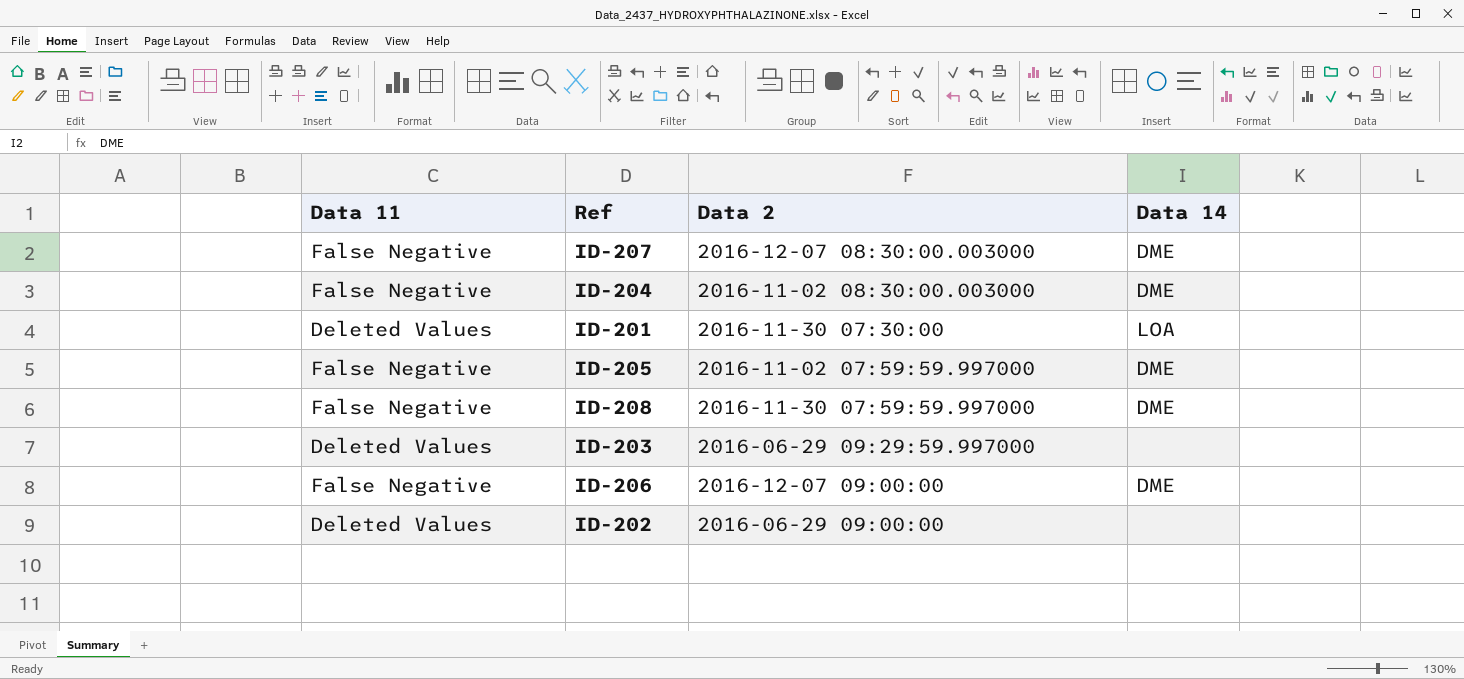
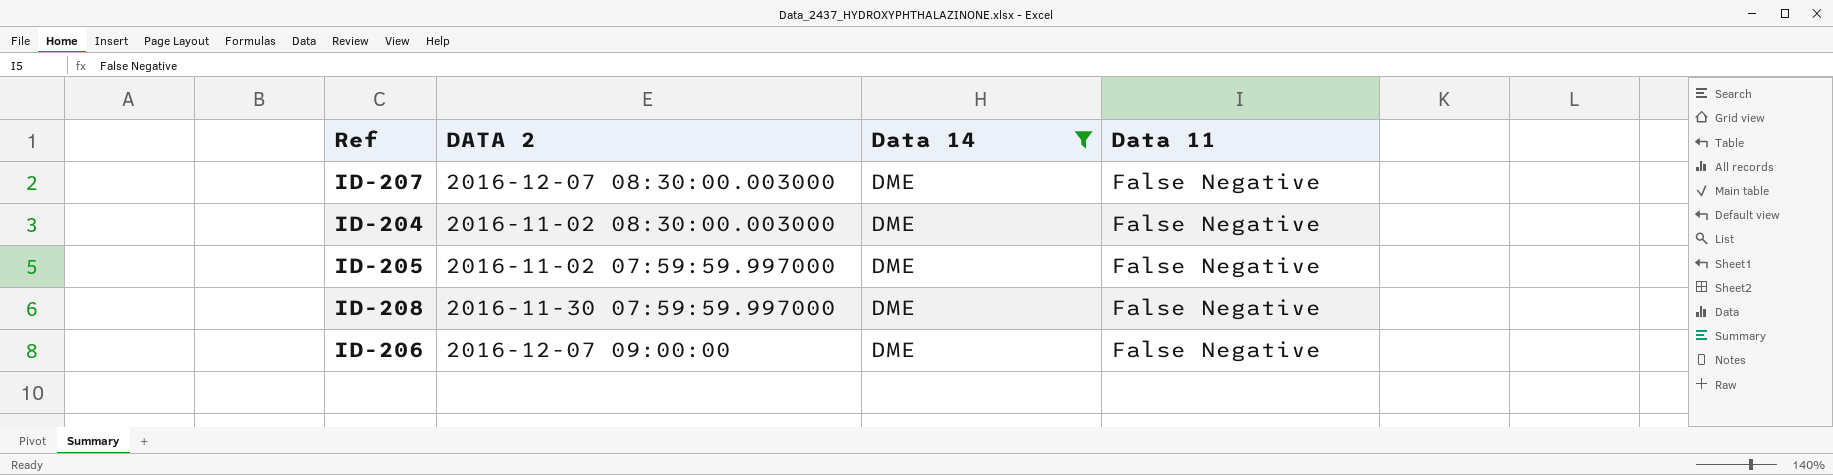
filter: none -> Data 14 = DME
column name: Data 2 -> DATA 2
column Data 11 | position: 1 -> 4

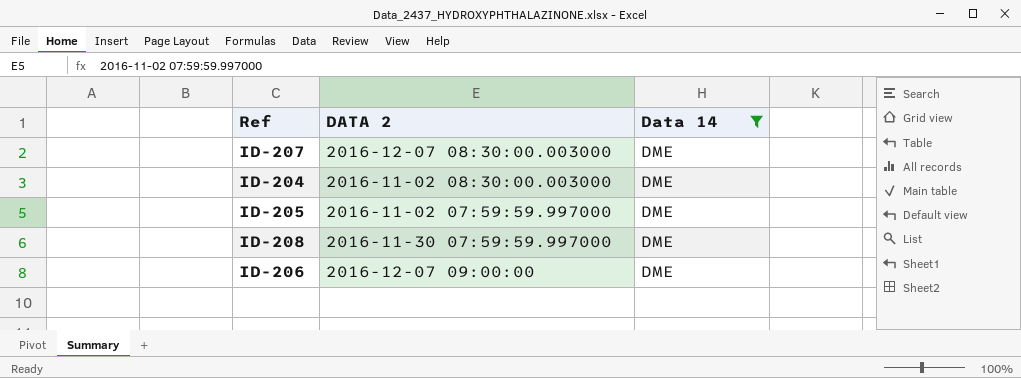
column Data 11 | position: 4 -> none

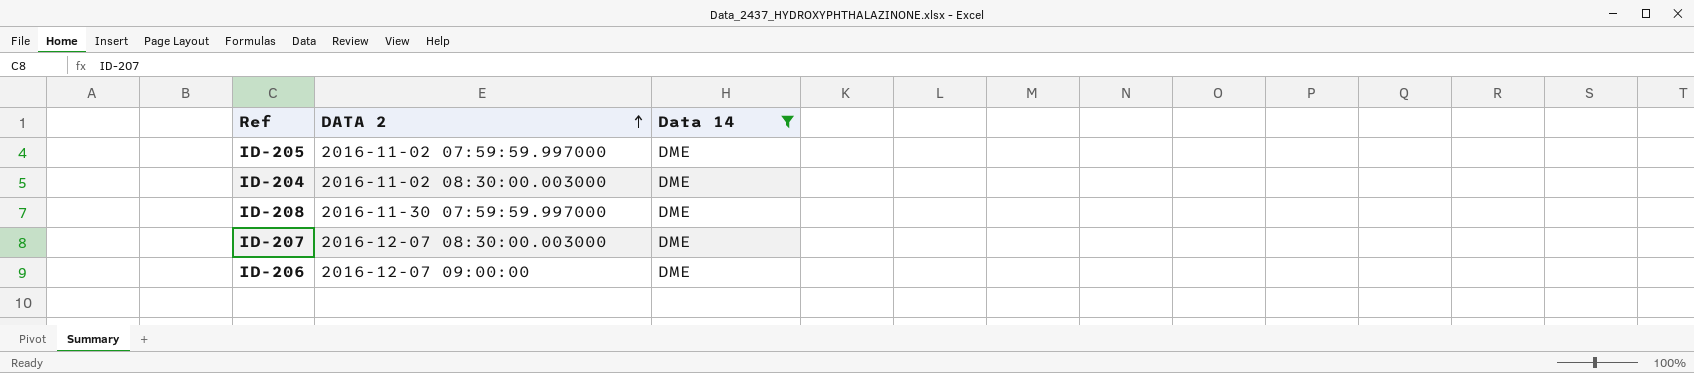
row order: none -> DATA 2 ascending

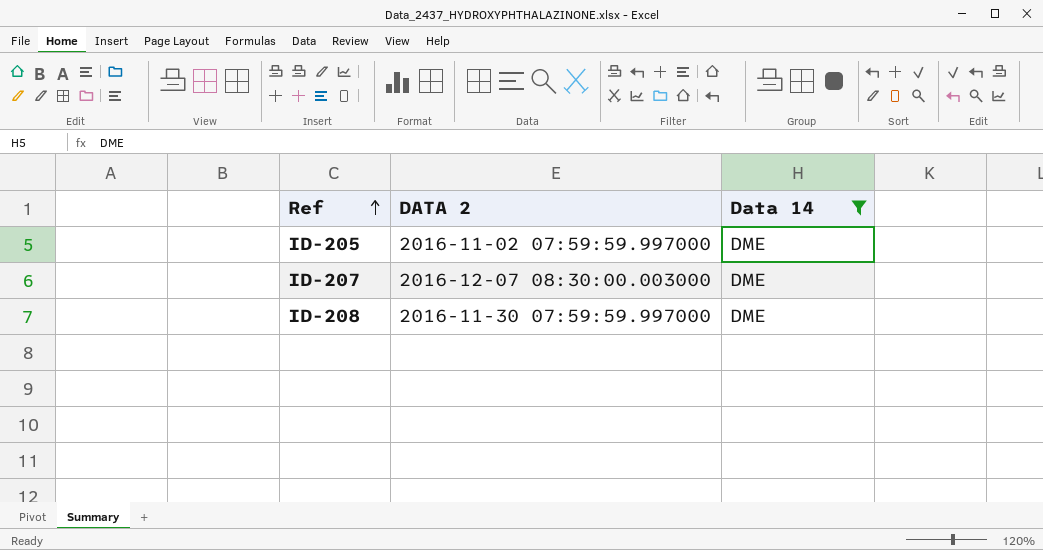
row order: DATA 2 ascending -> Ref ascending
row ID-204: 2016-11-02 08:30:00.003000 | DME -> none
row ID-206: 2016-12-07 09:00:00 | DME -> none

